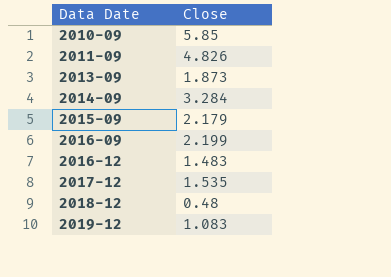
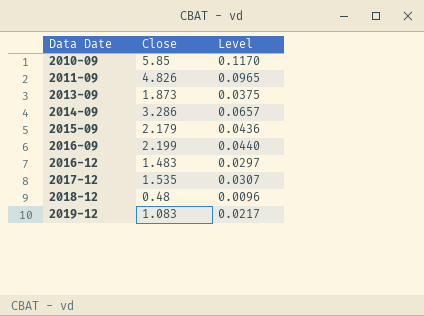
column Level | formula: none -> [Close] * 0.02
2014-09 | Close: 3.284 -> 3.286

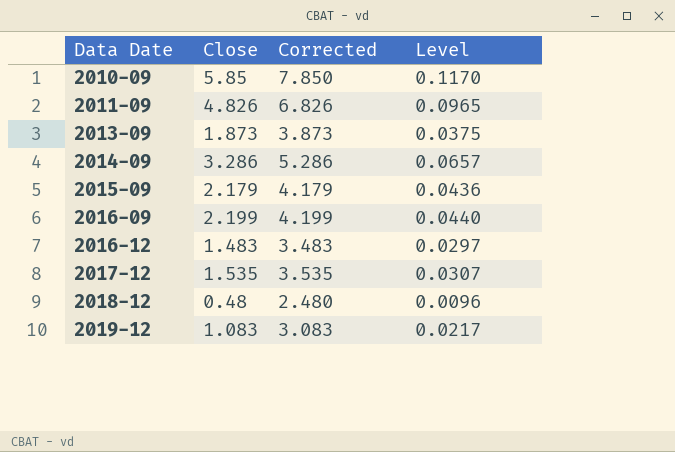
column Corrected | formula: none -> [Close] + 2

